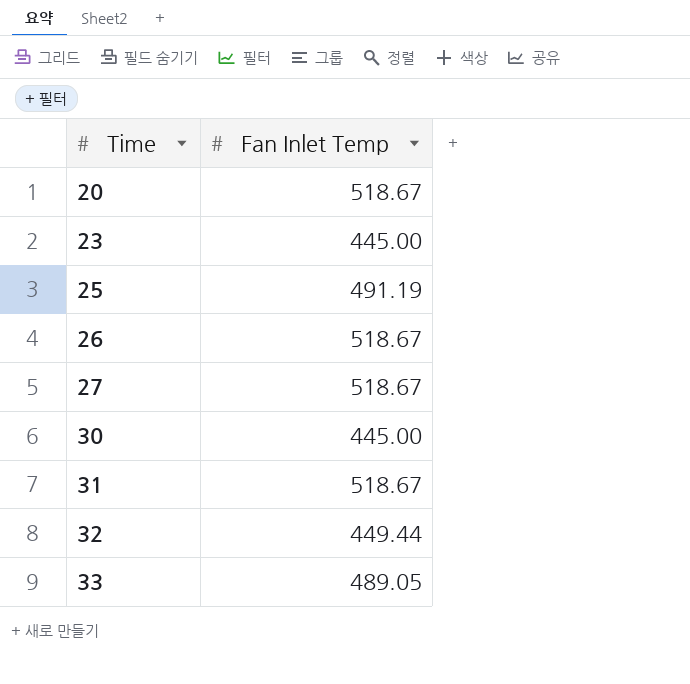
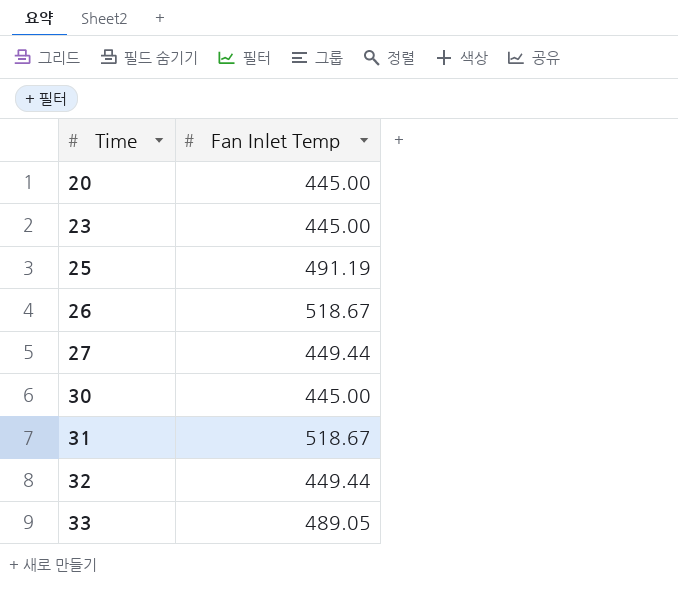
20 | Fan Inlet Temp: 518.67 -> 445.00
27 | Fan Inlet Temp: 518.67 -> 449.44

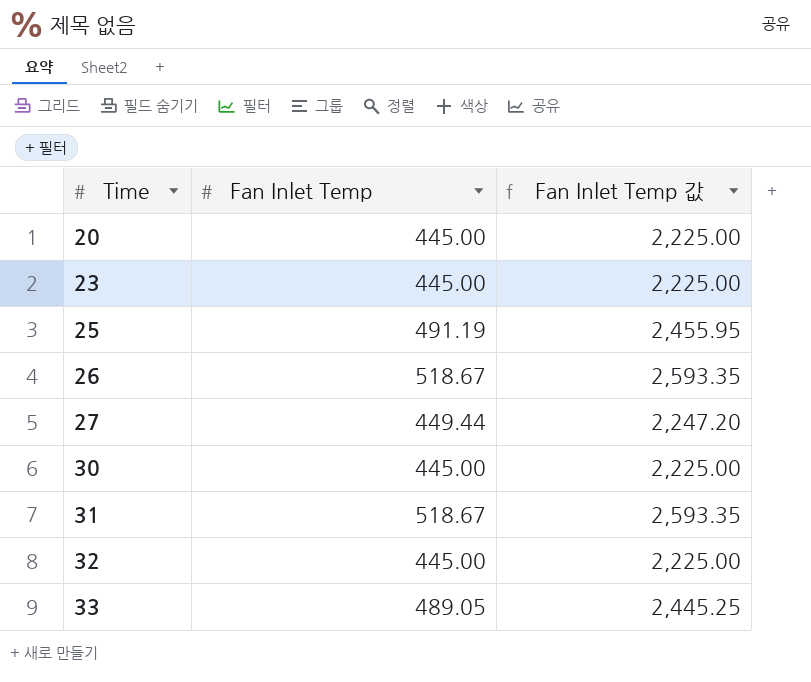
column Fan Inlet Temp 값 | formula: none -> [Fan Inlet Temp] * 5
32 | Fan Inlet Temp: 449.44 -> 445.00

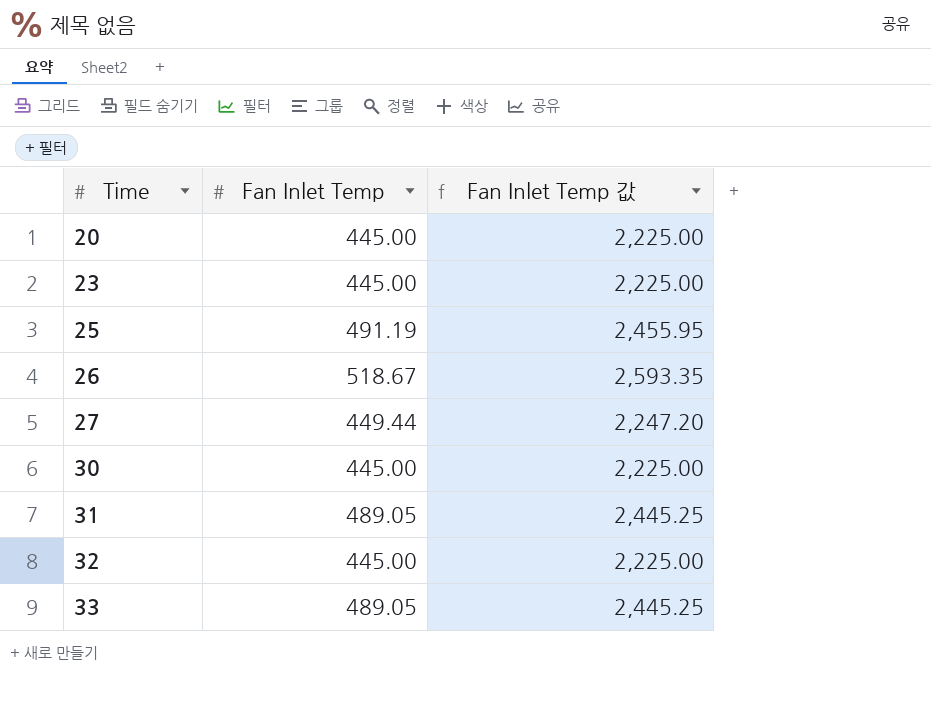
31 | Fan Inlet Temp: 518.67 -> 489.05
31 | Fan Inlet Temp 값: 2,593.35 -> 2,445.25

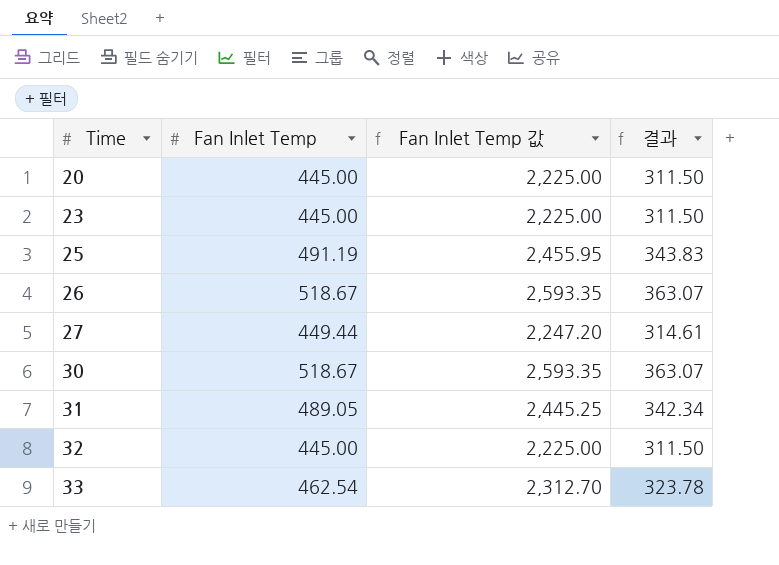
column 결과 | formula: none -> [Fan Inlet Temp] * 0.7
30 | Fan Inlet Temp: 445.00 -> 518.67
30 | Fan Inlet Temp 값: 2,225.00 -> 2,593.35
33 | Fan Inlet Temp: 489.05 -> 462.54
33 | Fan Inlet Temp 값: 2,445.25 -> 2,312.70

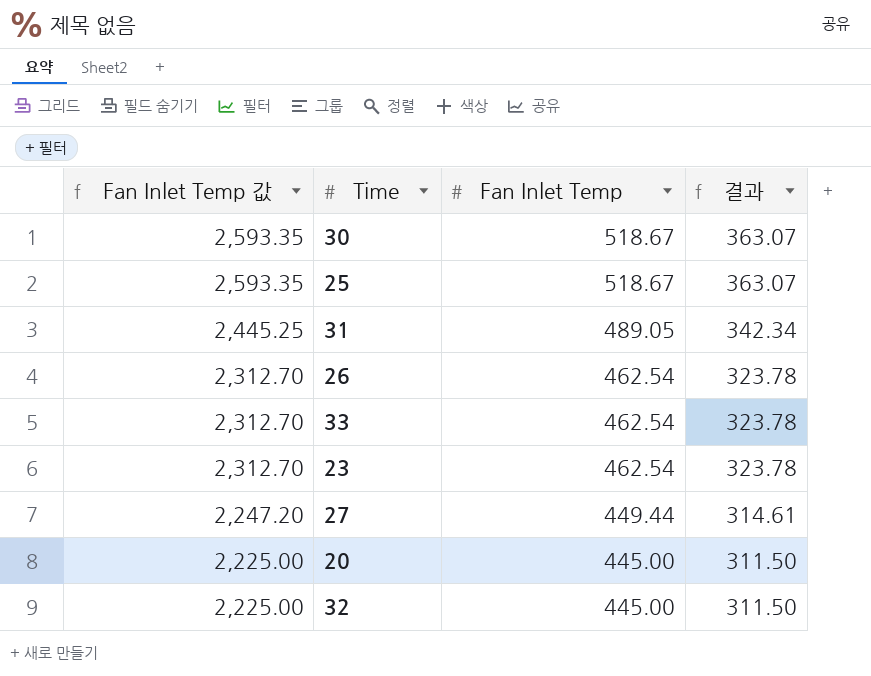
row order: Time ascending -> Fan Inlet Temp 값 descending
column Fan Inlet Temp 값 | position: 3 -> 1
25 | Fan Inlet Temp 값: 2,455.95 -> 2,593.35
25 | Fan Inlet Temp: 491.19 -> 518.67
25 | 결과: 343.83 -> 363.07
26 | Fan Inlet Temp 값: 2,593.35 -> 2,312.70
26 | Fan Inlet Temp: 518.67 -> 462.54
26 | 결과: 363.07 -> 323.78
23 | Fan Inlet Temp 값: 2,225.00 -> 2,312.70
23 | Fan Inlet Temp: 445.00 -> 462.54
23 | 결과: 311.50 -> 323.78

